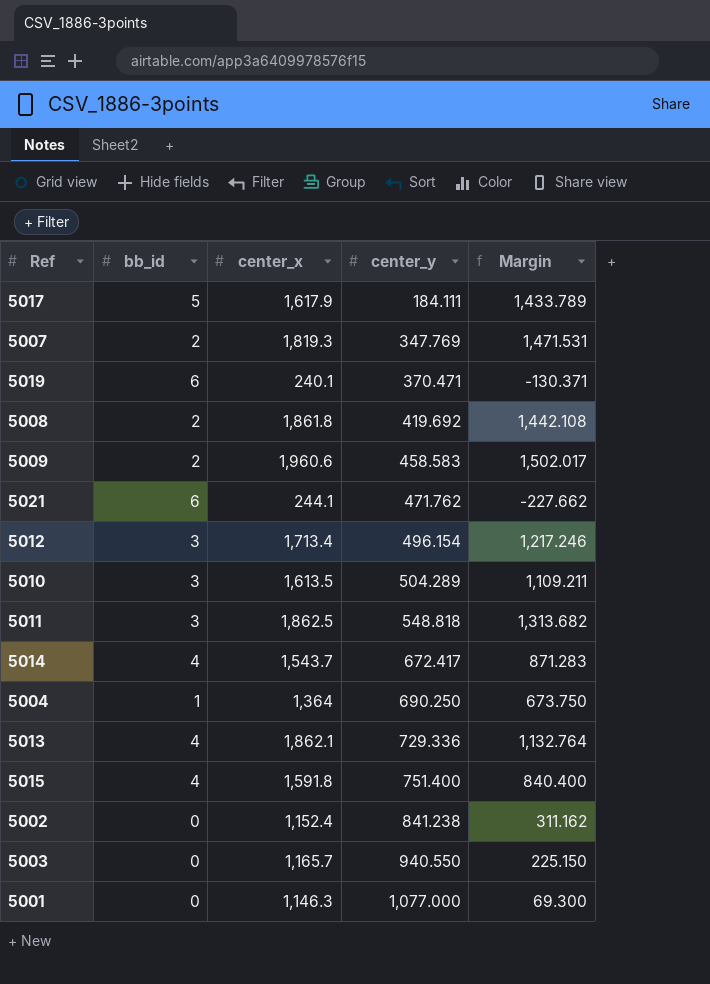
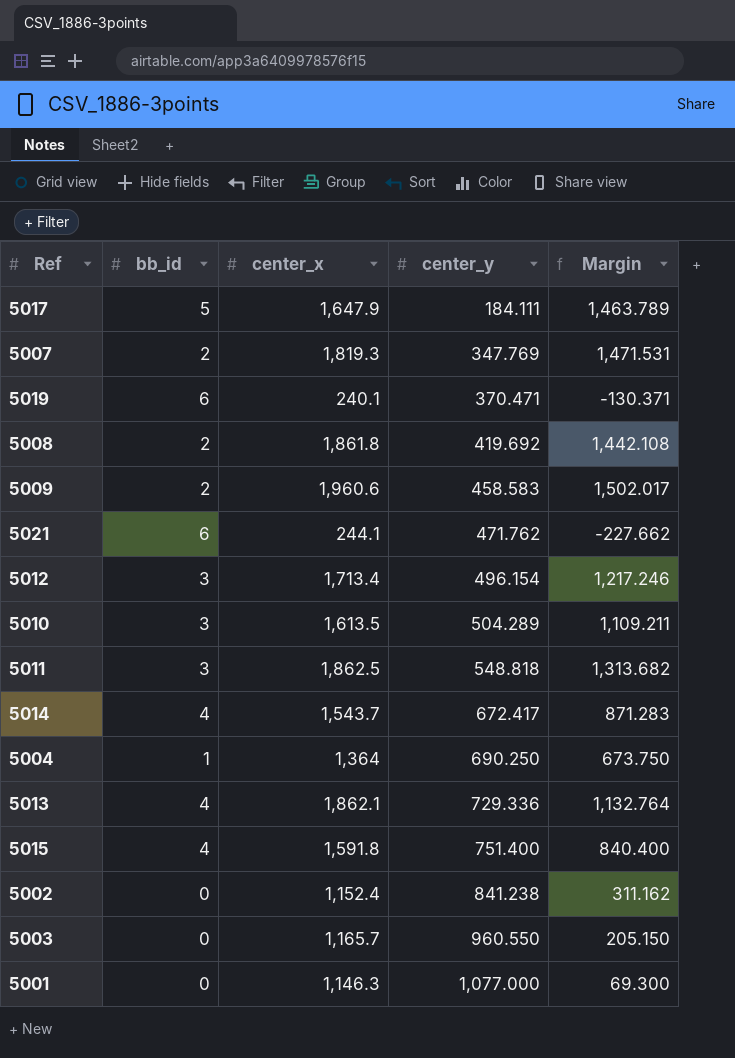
5017 | center_x: 1,617.9 -> 1,647.9
5017 | Margin: 1,433.789 -> 1,463.789
5003 | center_y: 940.550 -> 960.550
5003 | Margin: 225.150 -> 205.150

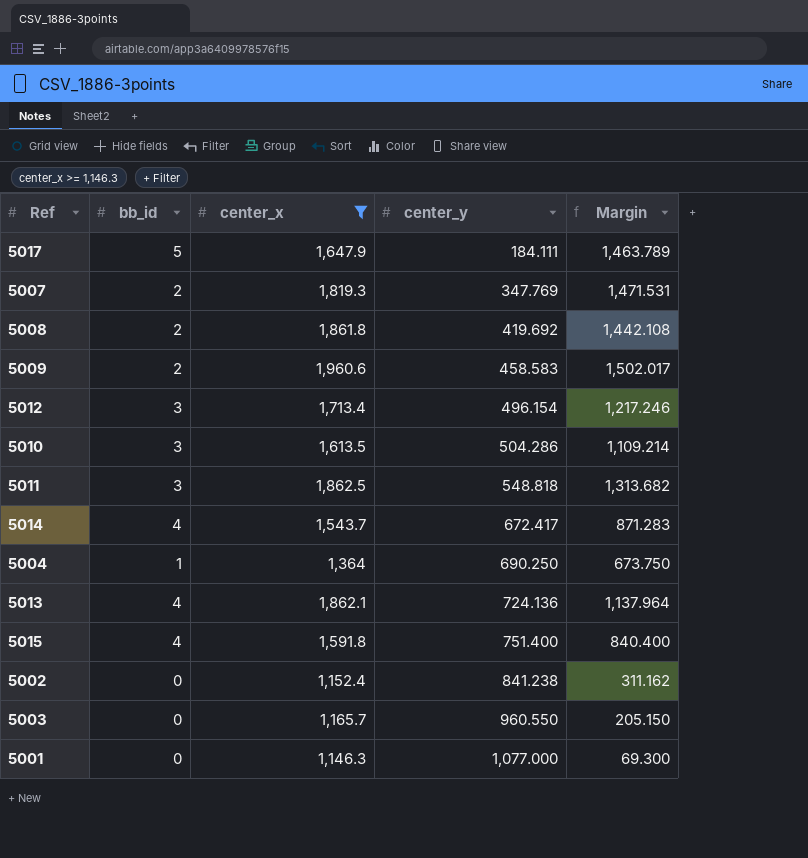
filter: none -> center_x >= 1,146.3
5010 | center_y: 504.289 -> 504.286
5010 | Margin: 1,109.211 -> 1,109.214
5013 | center_y: 729.336 -> 724.136
5013 | Margin: 1,132.764 -> 1,137.964

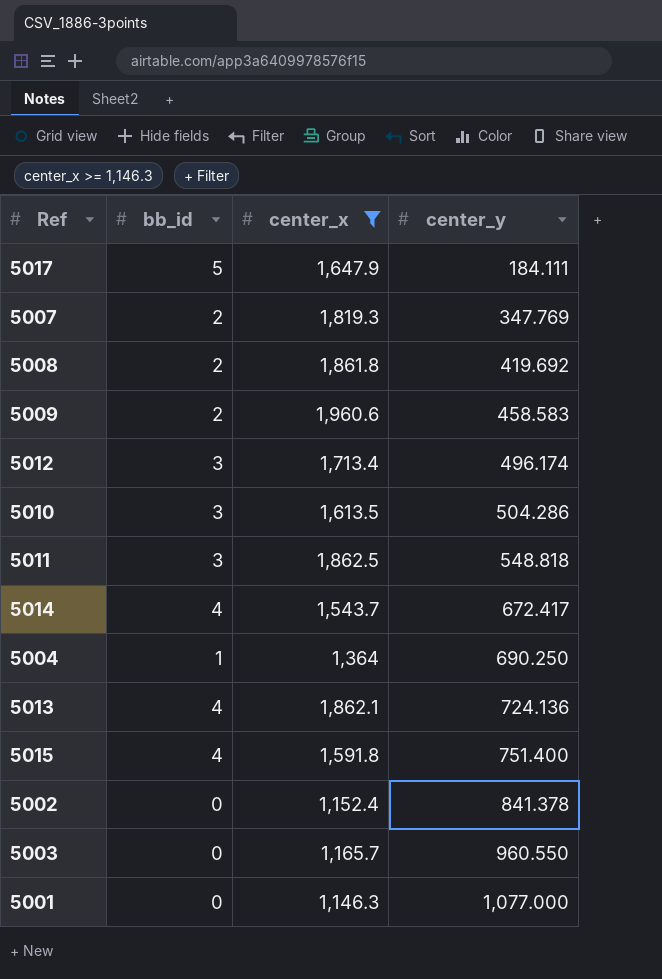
column Margin | formula: [center_x] - [center_y] -> none
5012 | center_y: 496.154 -> 496.174
5002 | center_y: 841.238 -> 841.378

